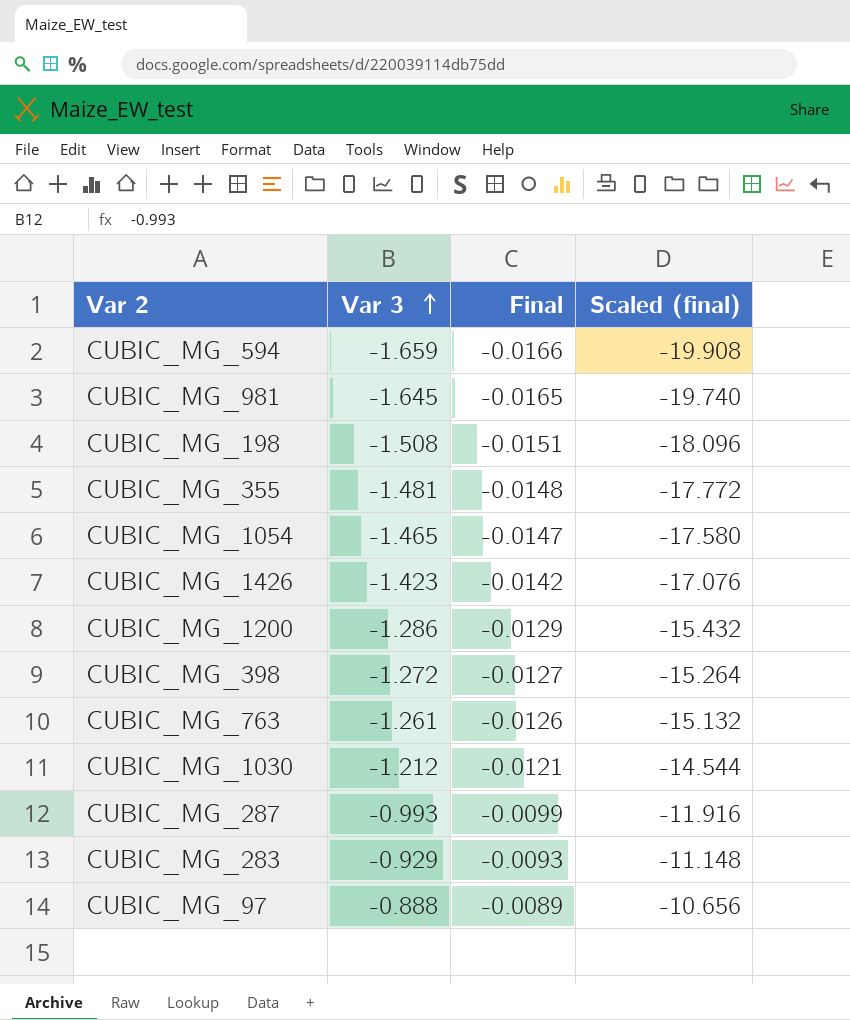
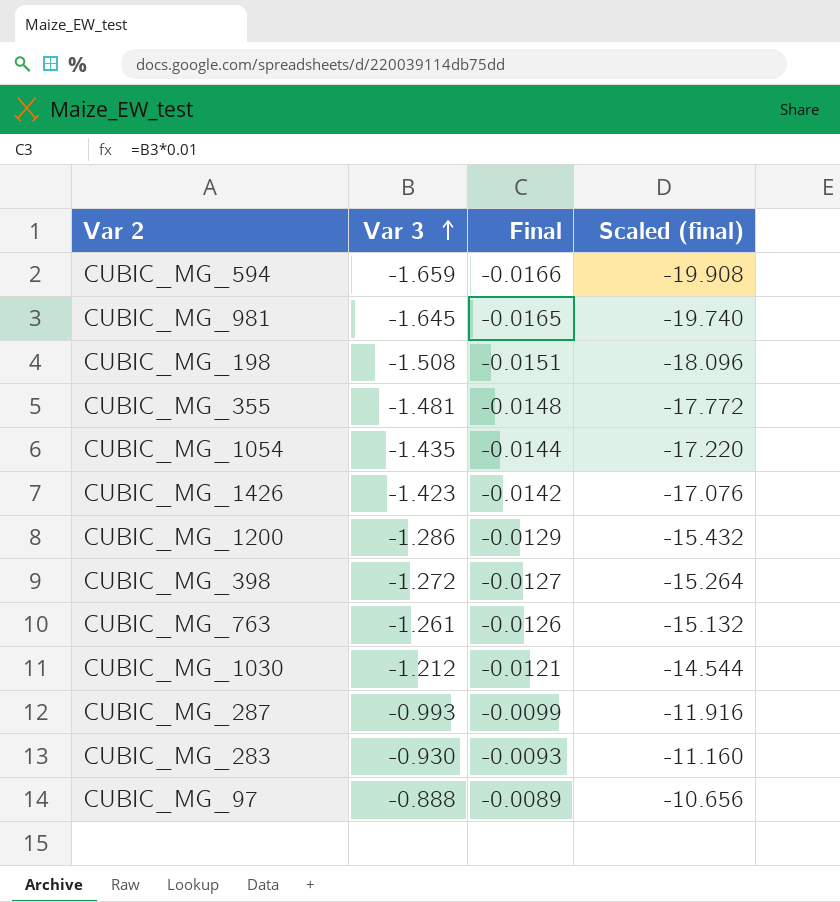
CUBIC_MG_1054 | Var 3: -1.465 -> -1.435
CUBIC_MG_1054 | Final: -0.0147 -> -0.0144
CUBIC_MG_1054 | Scaled (final): -17.580 -> -17.220
CUBIC_MG_283 | Var 3: -0.929 -> -0.930
CUBIC_MG_283 | Scaled (final): -11.148 -> -11.160

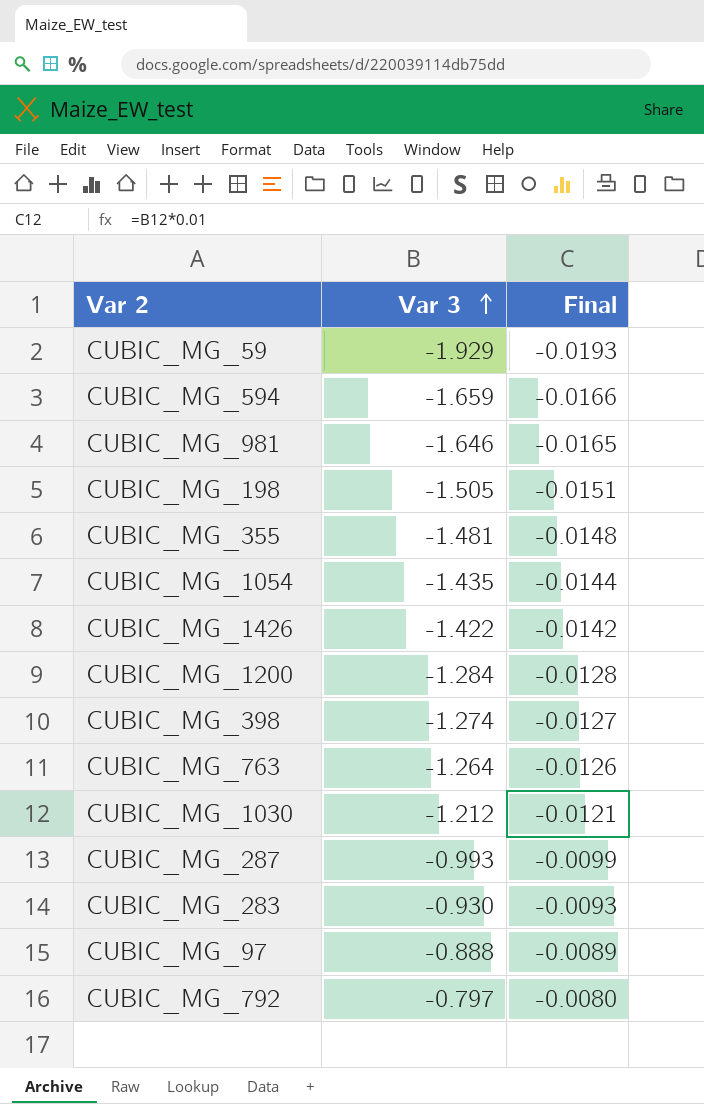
column Scaled (final) | formula: [Var 3] * 12 -> none
row CUBIC_MG_59: none -> -1.929 | -0.0193
CUBIC_MG_981 | Var 3: -1.645 -> -1.646
CUBIC_MG_198 | Var 3: -1.508 -> -1.505
CUBIC_MG_1426 | Var 3: -1.423 -> -1.422
CUBIC_MG_1200 | Var 3: -1.286 -> -1.284
CUBIC_MG_1200 | Final: -0.0129 -> -0.0128
CUBIC_MG_398 | Var 3: -1.272 -> -1.274
CUBIC_MG_763 | Var 3: -1.261 -> -1.264
row CUBIC_MG_792: none -> -0.797 | -0.0080

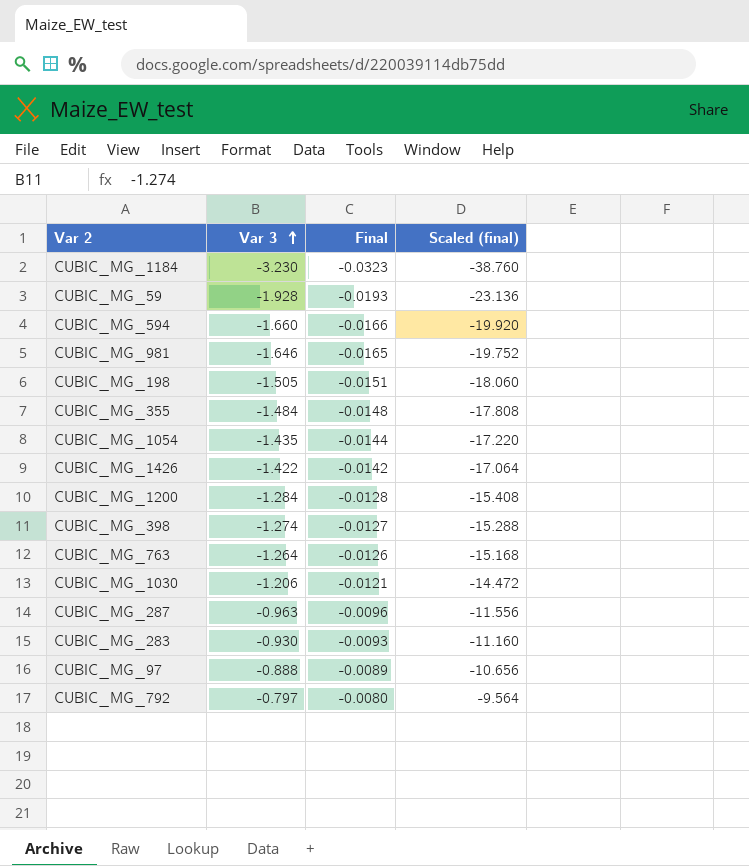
column Scaled (final) | formula: none -> [Var 3] * 12
row CUBIC_MG_1184: none -> -3.230 | -0.0323 | -38.760
CUBIC_MG_59 | Var 3: -1.929 -> -1.928
CUBIC_MG_594 | Var 3: -1.659 -> -1.660
CUBIC_MG_355 | Var 3: -1.481 -> -1.484
CUBIC_MG_1030 | Var 3: -1.212 -> -1.206
CUBIC_MG_287 | Var 3: -0.993 -> -0.963
CUBIC_MG_287 | Final: -0.0099 -> -0.0096

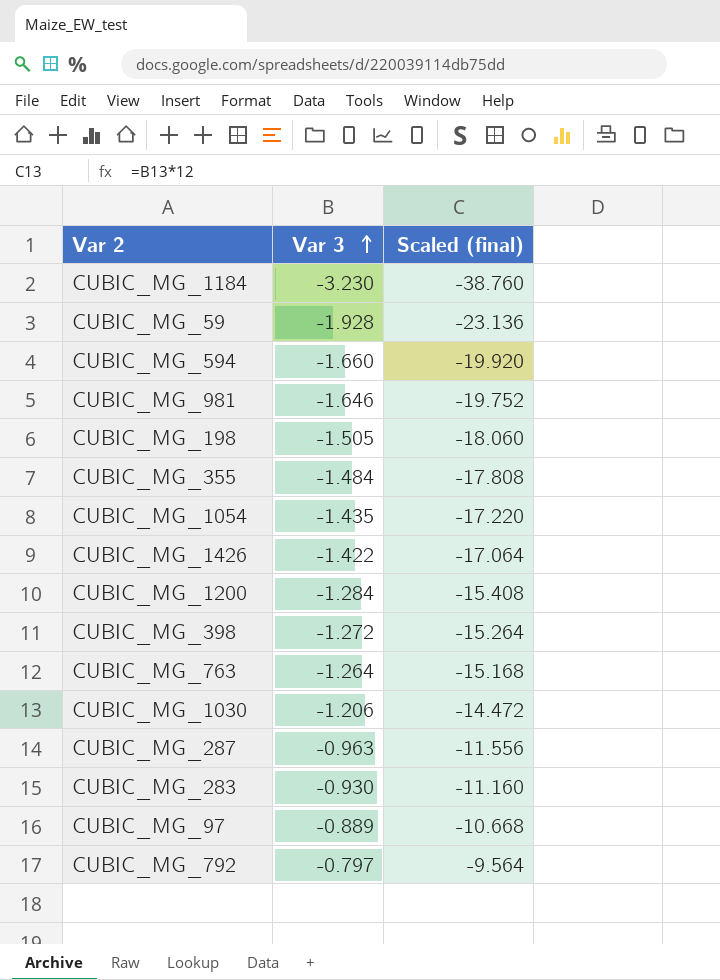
column Final | formula: [Var 3] * 0.01 -> none
CUBIC_MG_398 | Var 3: -1.274 -> -1.272
CUBIC_MG_398 | Scaled (final): -15.288 -> -15.264
CUBIC_MG_97 | Var 3: -0.888 -> -0.889
CUBIC_MG_97 | Scaled (final): -10.656 -> -10.668

